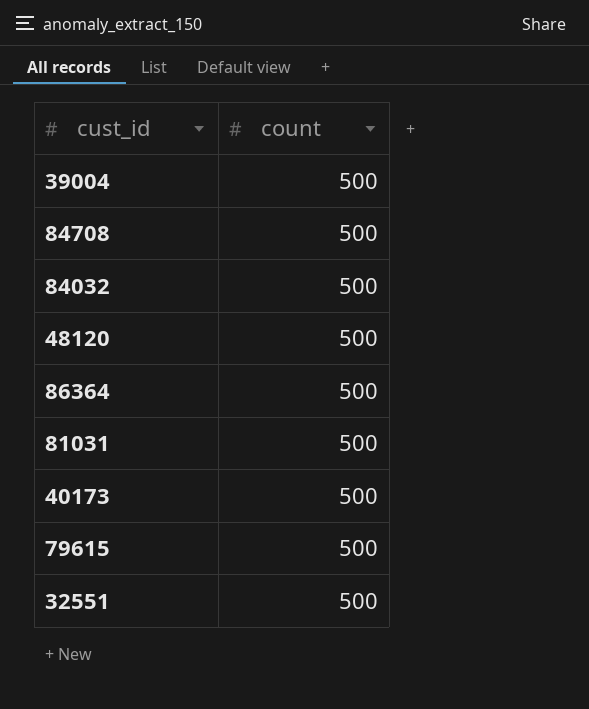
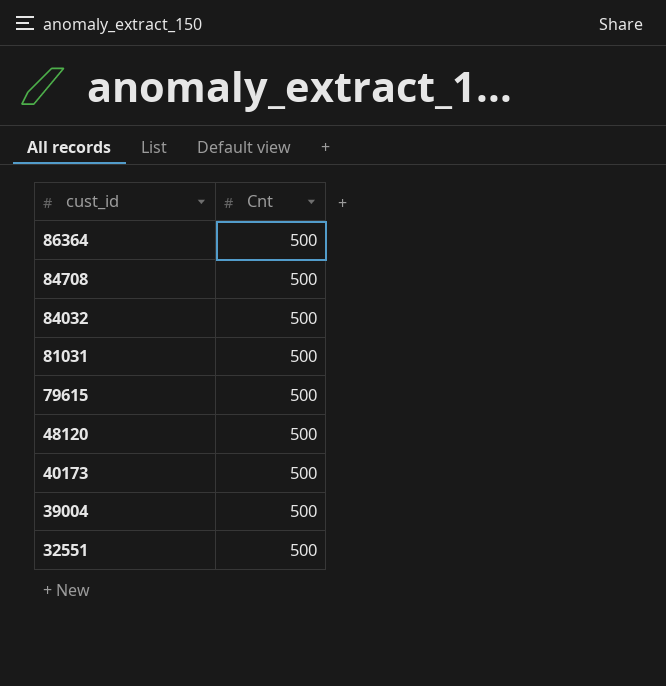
row order: none -> cust_id descending
column name: count -> Cnt

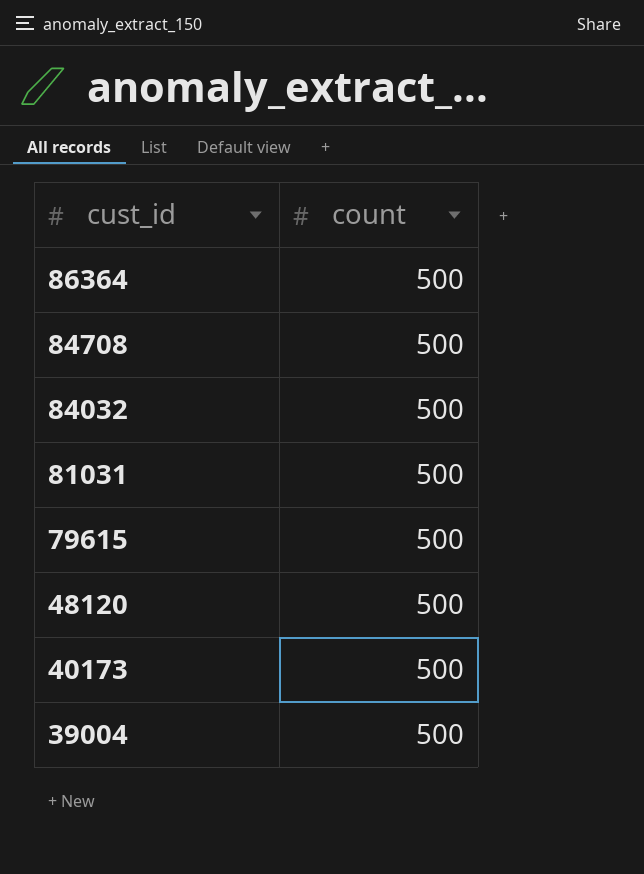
column name: Cnt -> count
row 32551: 500 -> none

